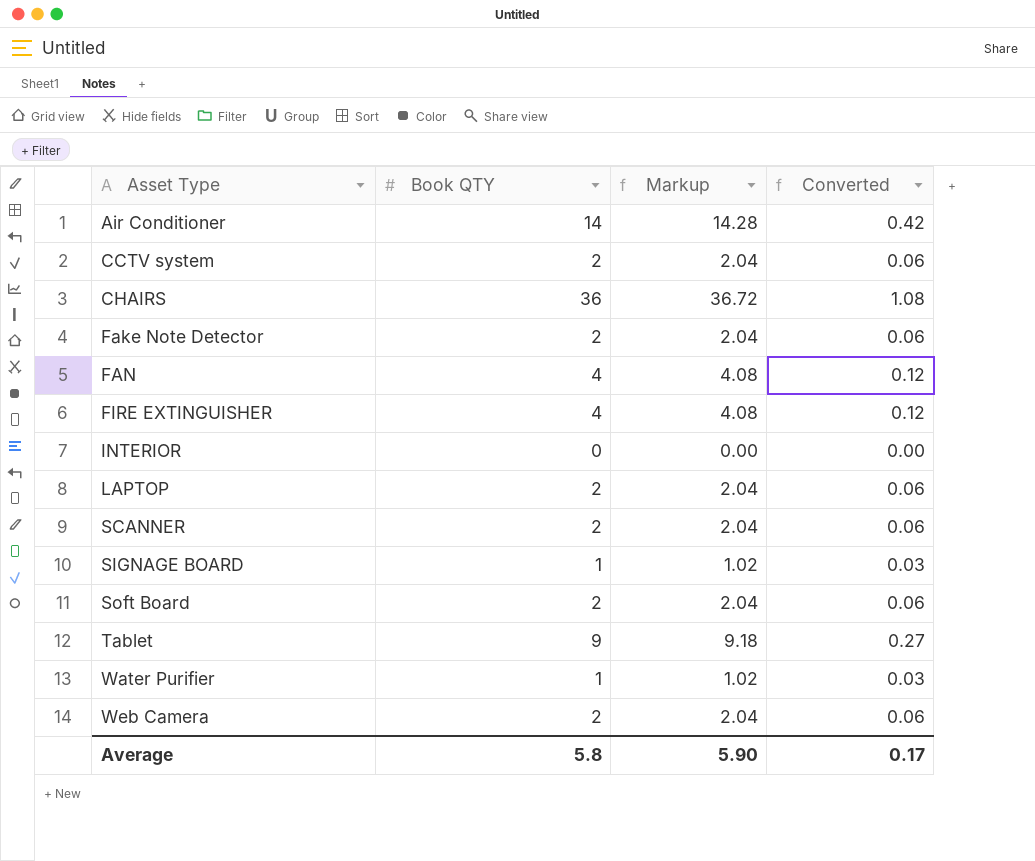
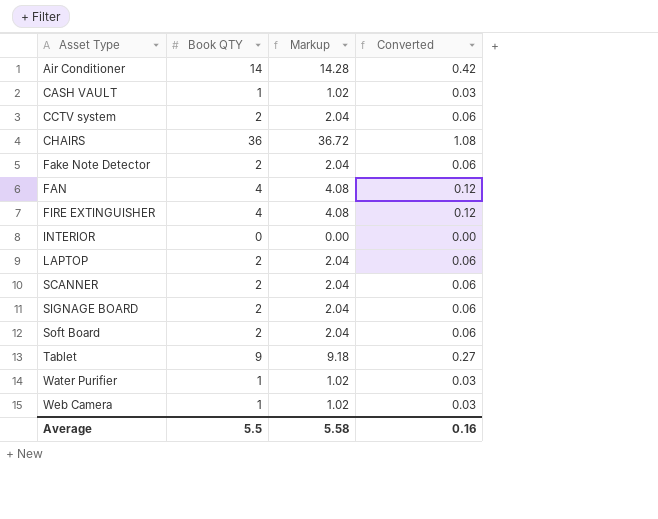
row CASH VAULT: none -> 1 | 1.02 | 0.03
SIGNAGE BOARD | Book QTY: 1 -> 2
SIGNAGE BOARD | Markup: 1.02 -> 2.04
SIGNAGE BOARD | Converted: 0.03 -> 0.06
Web Camera | Book QTY: 2 -> 1
Web Camera | Markup: 2.04 -> 1.02
Web Camera | Converted: 0.06 -> 0.03
Average | Book QTY: 5.8 -> 5.5
Average | Markup: 5.90 -> 5.58
Average | Converted: 0.17 -> 0.16

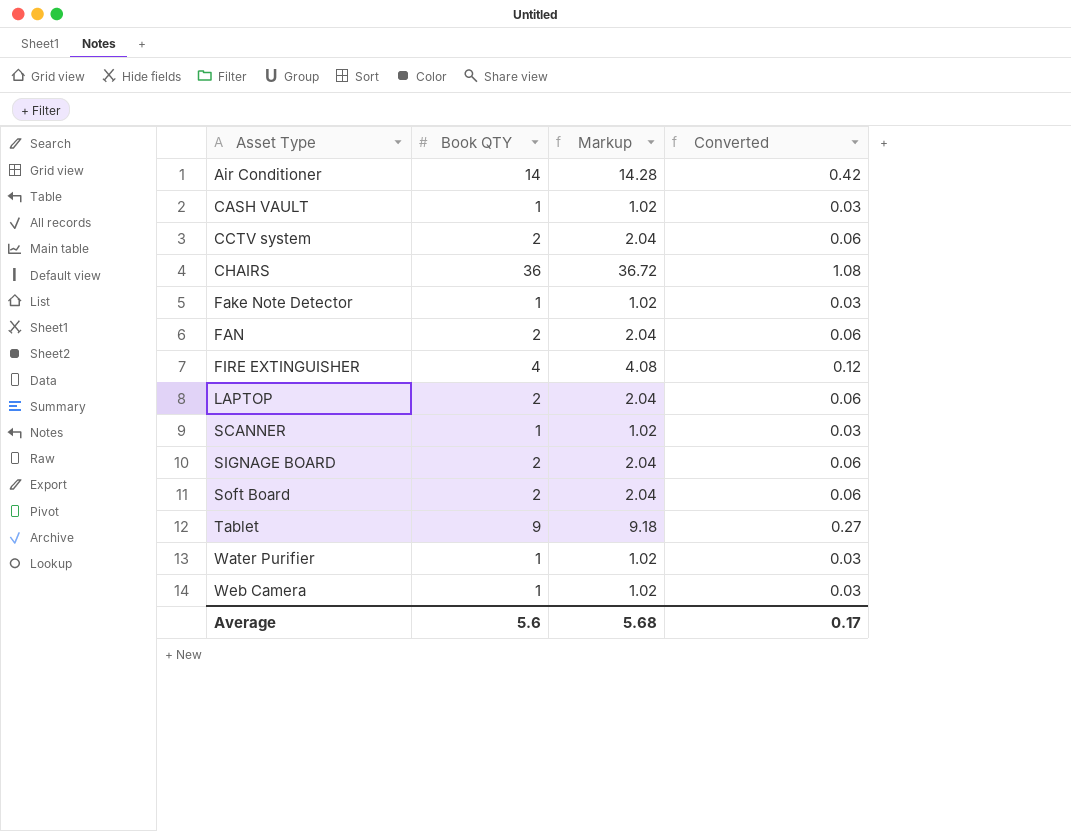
row INTERIOR: 0 | 0.00 | 0.00 -> none
Fake Note Detector | Book QTY: 2 -> 1
Fake Note Detector | Markup: 2.04 -> 1.02
Fake Note Detector | Converted: 0.06 -> 0.03
FAN | Book QTY: 4 -> 2
FAN | Markup: 4.08 -> 2.04
FAN | Converted: 0.12 -> 0.06
SCANNER | Book QTY: 2 -> 1
SCANNER | Markup: 2.04 -> 1.02
SCANNER | Converted: 0.06 -> 0.03
Average | Book QTY: 5.5 -> 5.6
Average | Markup: 5.58 -> 5.68
Average | Converted: 0.16 -> 0.17

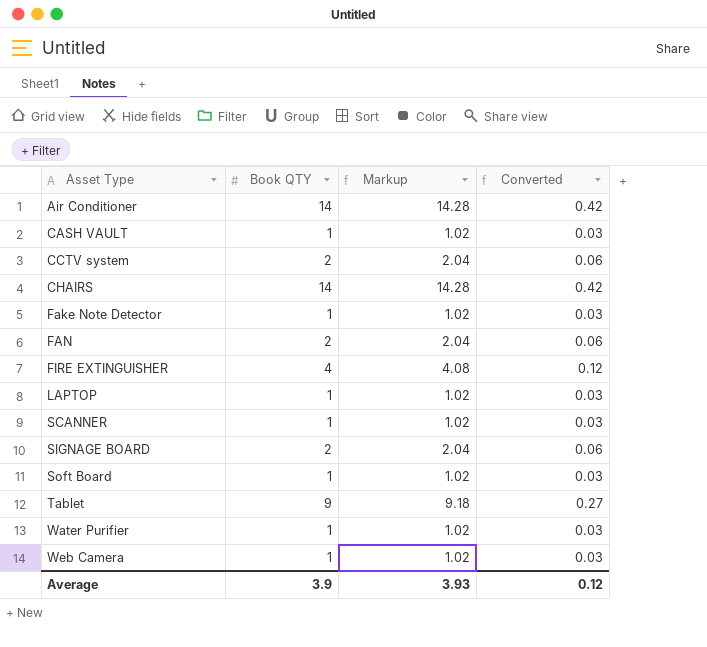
CHAIRS | Book QTY: 36 -> 14
CHAIRS | Markup: 36.72 -> 14.28
CHAIRS | Converted: 1.08 -> 0.42
LAPTOP | Book QTY: 2 -> 1
LAPTOP | Markup: 2.04 -> 1.02
LAPTOP | Converted: 0.06 -> 0.03
Soft Board | Book QTY: 2 -> 1
Soft Board | Markup: 2.04 -> 1.02
Soft Board | Converted: 0.06 -> 0.03
Average | Book QTY: 5.6 -> 3.9
Average | Markup: 5.68 -> 3.93
Average | Converted: 0.17 -> 0.12

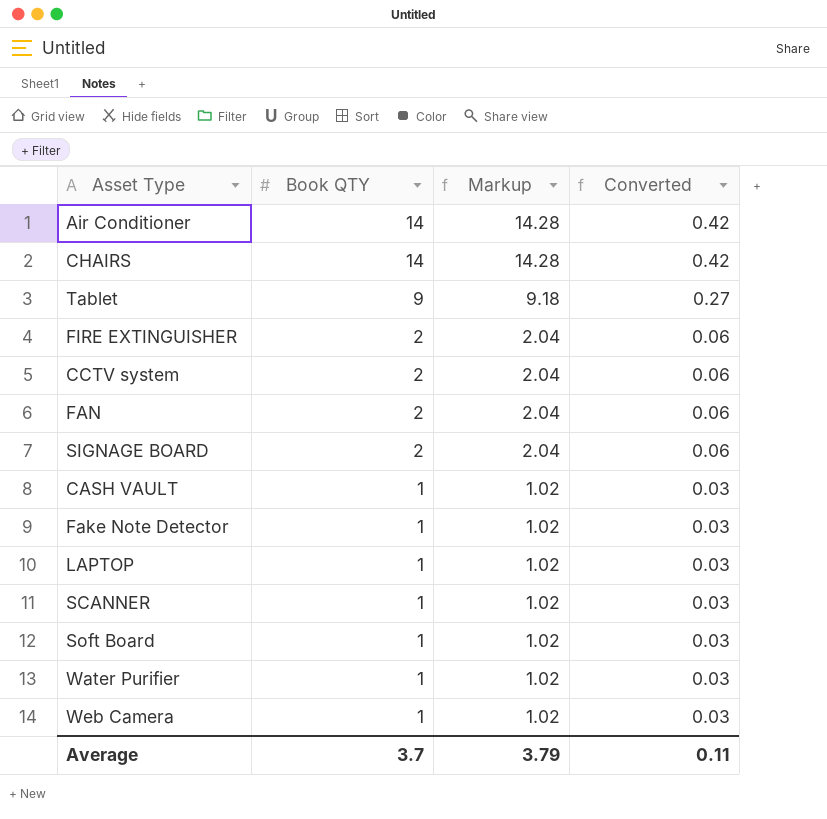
row order: Asset Type ascending -> Book QTY descending
FIRE EXTINGUISHER | Book QTY: 4 -> 2
FIRE EXTINGUISHER | Markup: 4.08 -> 2.04
FIRE EXTINGUISHER | Converted: 0.12 -> 0.06
Average | Book QTY: 3.9 -> 3.7
Average | Markup: 3.93 -> 3.79
Average | Converted: 0.12 -> 0.11

